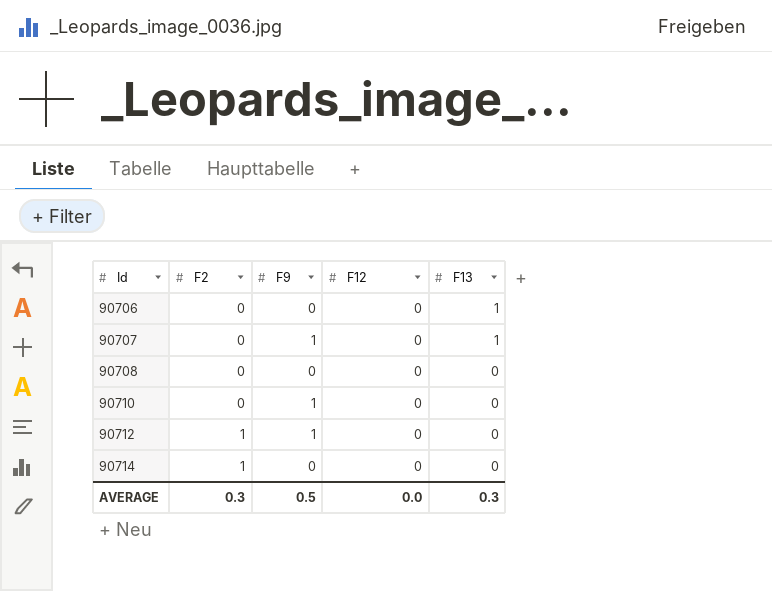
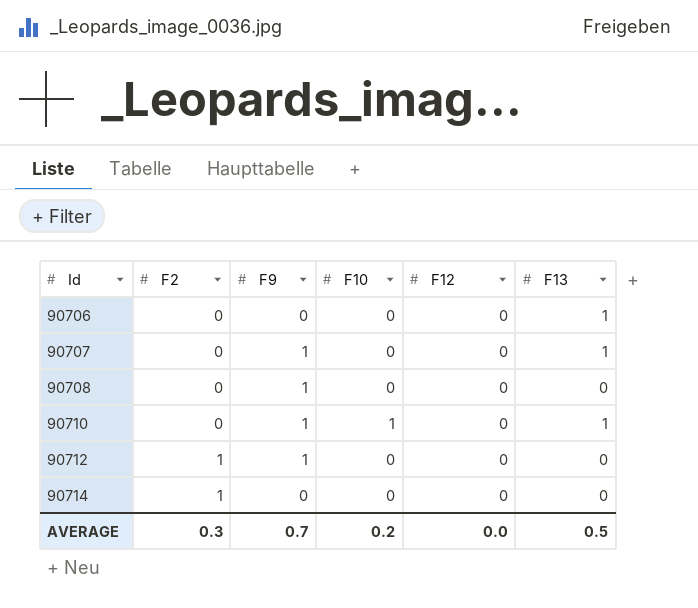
column F10 | position: none -> 4
90708 | F9: 0 -> 1
90710 | F13: 0 -> 1
AVERAGE | F9: 0.5 -> 0.7
AVERAGE | F13: 0.3 -> 0.5

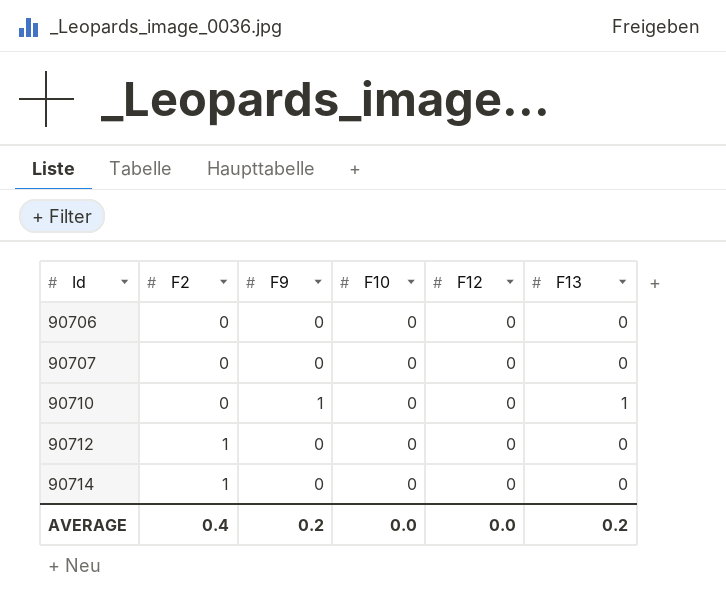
row 90708: 0 | 1 | 0 | 0 | 0 -> none
90706 | F13: 1 -> 0
90707 | F9: 1 -> 0
90707 | F13: 1 -> 0
90710 | F10: 1 -> 0
90712 | F9: 1 -> 0
AVERAGE | F2: 0.3 -> 0.4
AVERAGE | F9: 0.7 -> 0.2
AVERAGE | F10: 0.2 -> 0.0
AVERAGE | F13: 0.5 -> 0.2

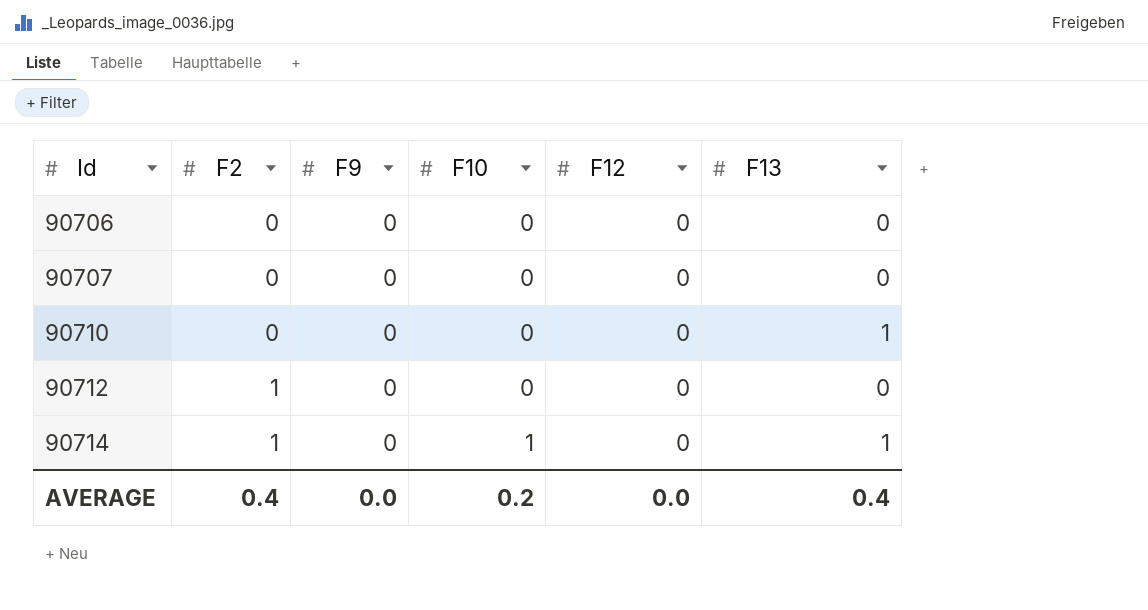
90710 | F9: 1 -> 0
90714 | F10: 0 -> 1
90714 | F13: 0 -> 1
AVERAGE | F9: 0.2 -> 0.0
AVERAGE | F10: 0.0 -> 0.2
AVERAGE | F13: 0.2 -> 0.4

